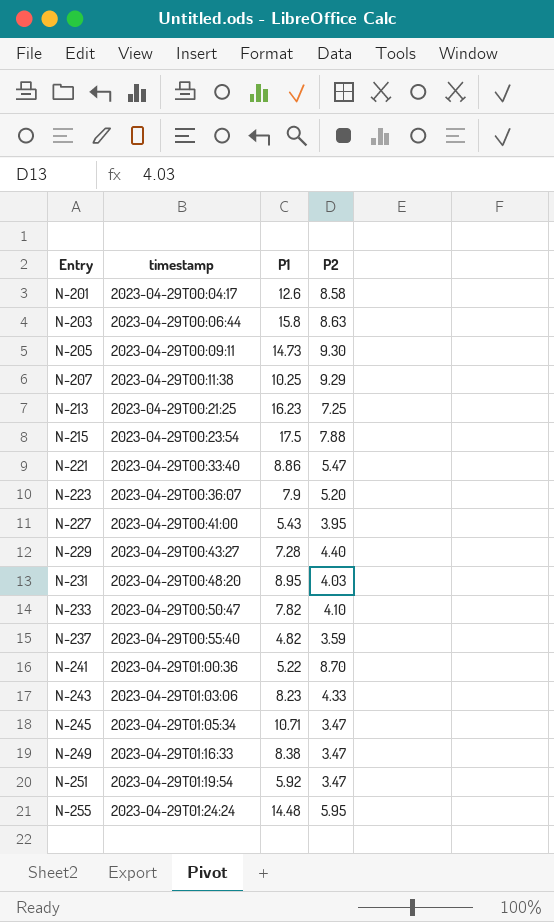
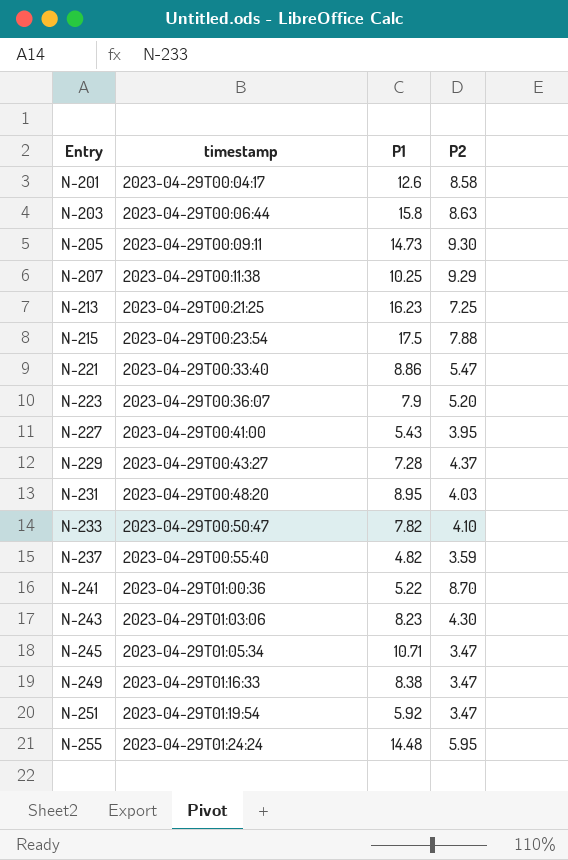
N-229 | P2: 4.40 -> 4.37
N-243 | P2: 4.33 -> 4.30

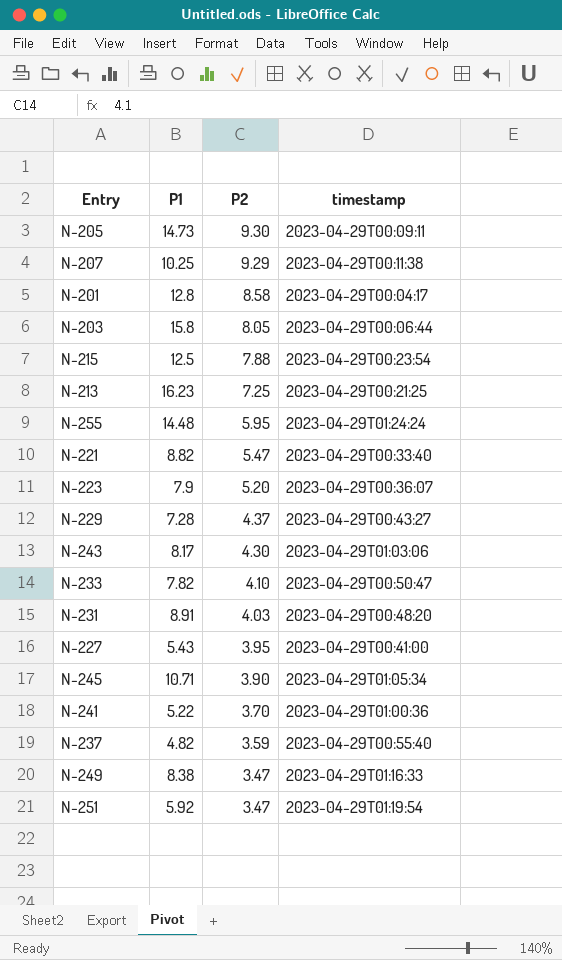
row order: Entry ascending -> P2 descending
column timestamp | position: 2 -> 4
N-201 | P1: 12.6 -> 12.8
N-203 | P2: 8.63 -> 8.05
N-215 | P1: 17.5 -> 12.5
N-221 | P1: 8.86 -> 8.82
N-243 | P1: 8.23 -> 8.17
N-231 | P1: 8.95 -> 8.91
N-245 | P2: 3.47 -> 3.90
N-241 | P2: 8.70 -> 3.70

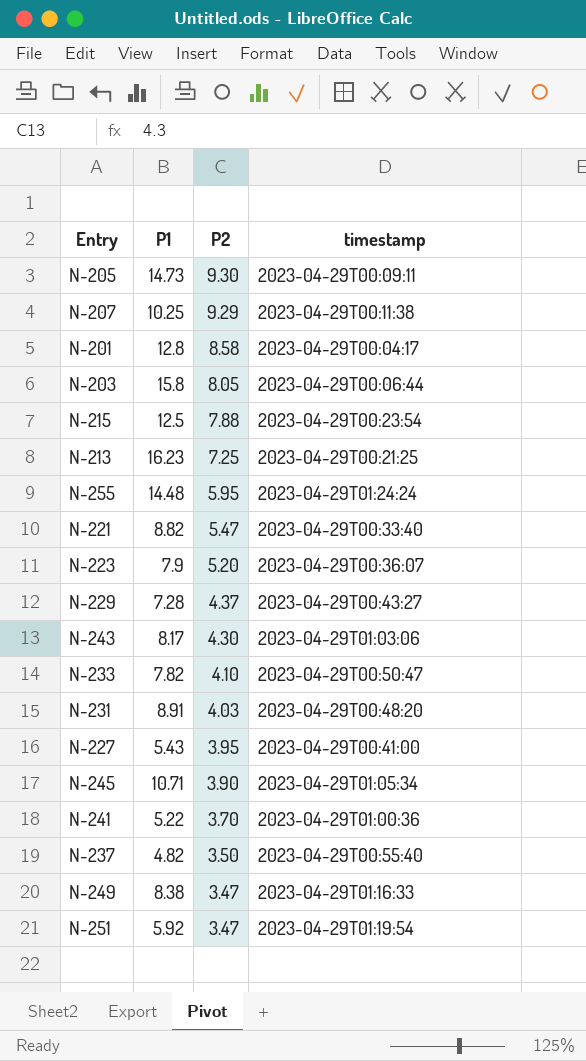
N-237 | P2: 3.59 -> 3.50

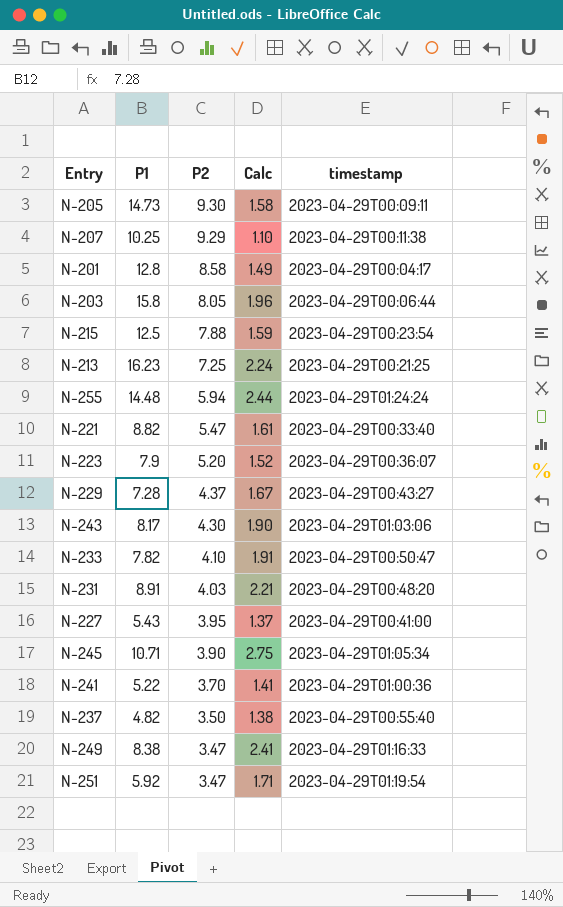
column Calc | formula: none -> [P1] / [P2]
N-255 | P2: 5.95 -> 5.94

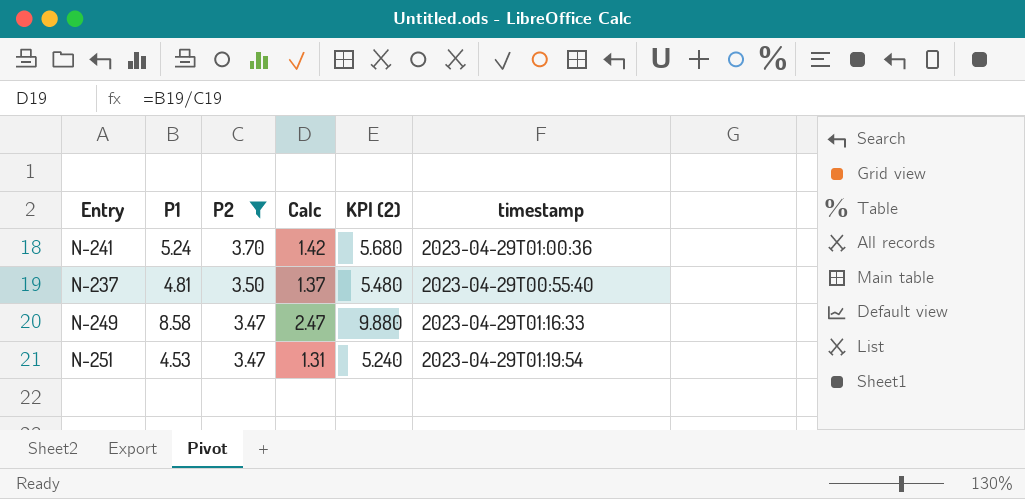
filter: none -> P2 <= 3.70
column KPI (2) | formula: none -> [Calc] * 4
N-241 | P1: 5.22 -> 5.24
N-241 | Calc: 1.41 -> 1.42
N-237 | P1: 4.82 -> 4.81
N-237 | Calc: 1.38 -> 1.37
N-249 | P1: 8.38 -> 8.58
N-249 | Calc: 2.41 -> 2.47
N-251 | P1: 5.92 -> 4.53
N-251 | Calc: 1.71 -> 1.31

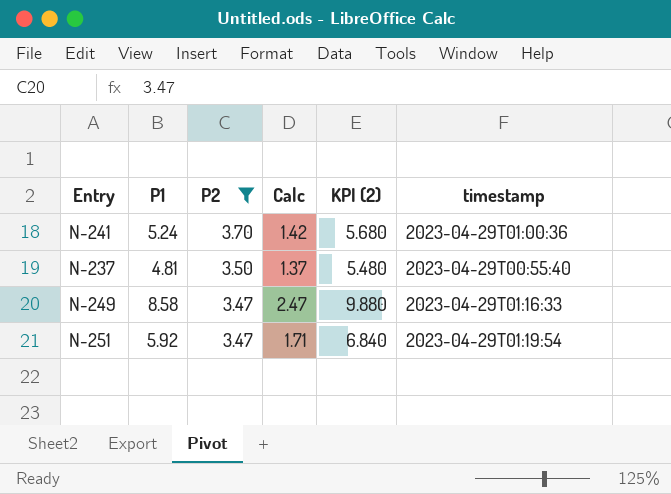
N-251 | P1: 4.53 -> 5.92
N-251 | Calc: 1.31 -> 1.71
N-251 | KPI (2): 5.240 -> 6.840

